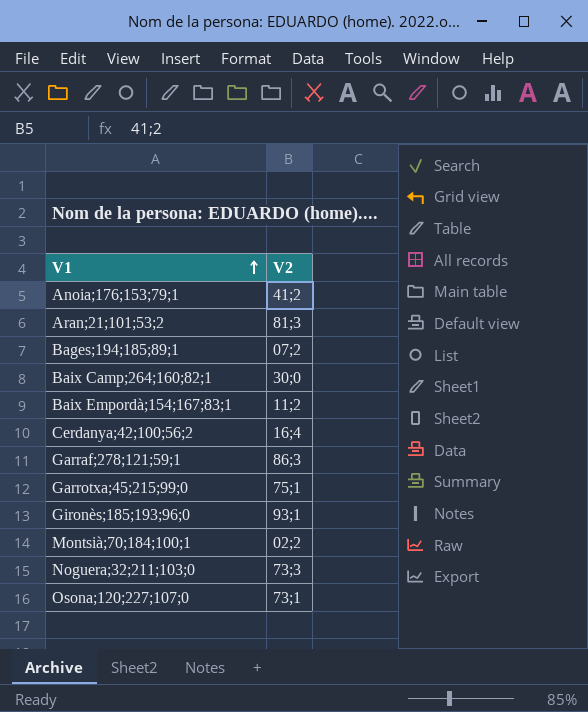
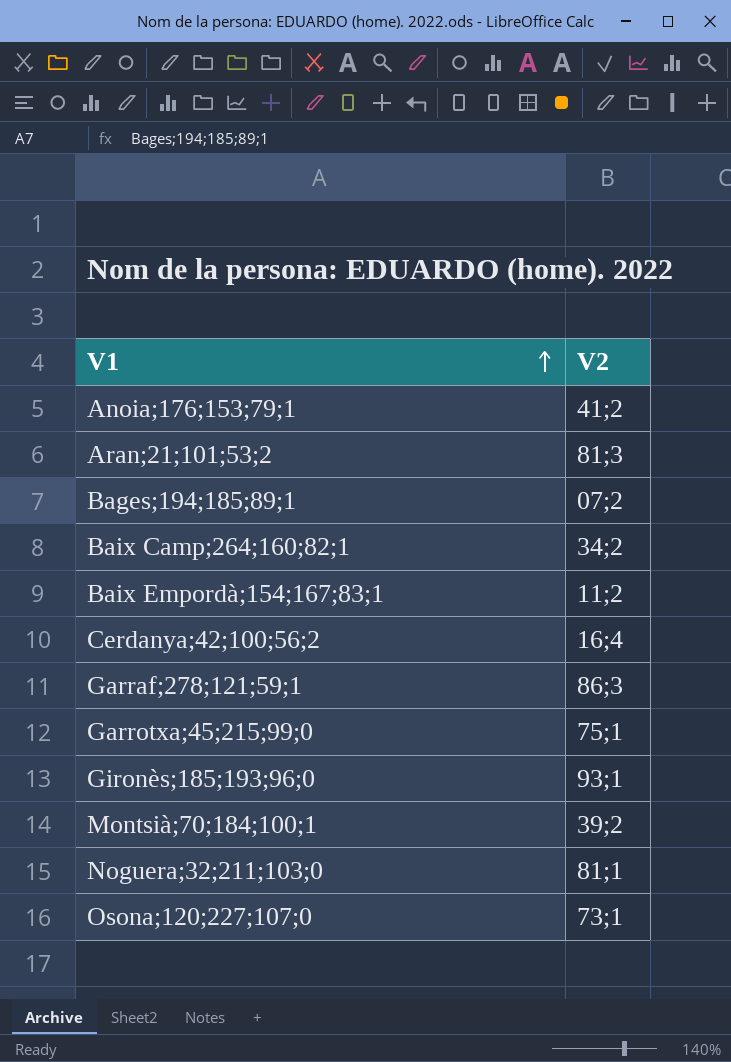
Baix Camp;264;160;82;1 | V2: 30;0 -> 34;2
Montsià;70;184;100;1 | V2: 02;2 -> 39;2
Noguera;32;211;103;0 | V2: 73;3 -> 81;1

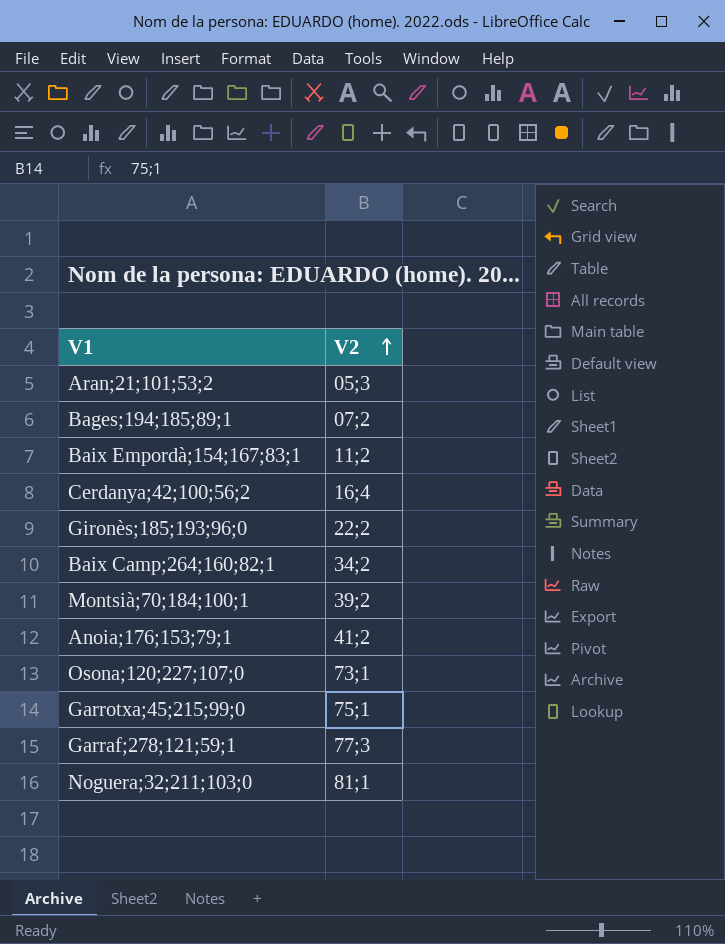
row order: V1 ascending -> V2 ascending
Aran;21;101;53;2 | V2: 81;3 -> 05;3
Gironès;185;193;96;0 | V2: 93;1 -> 22;2
Garraf;278;121;59;1 | V2: 86;3 -> 77;3

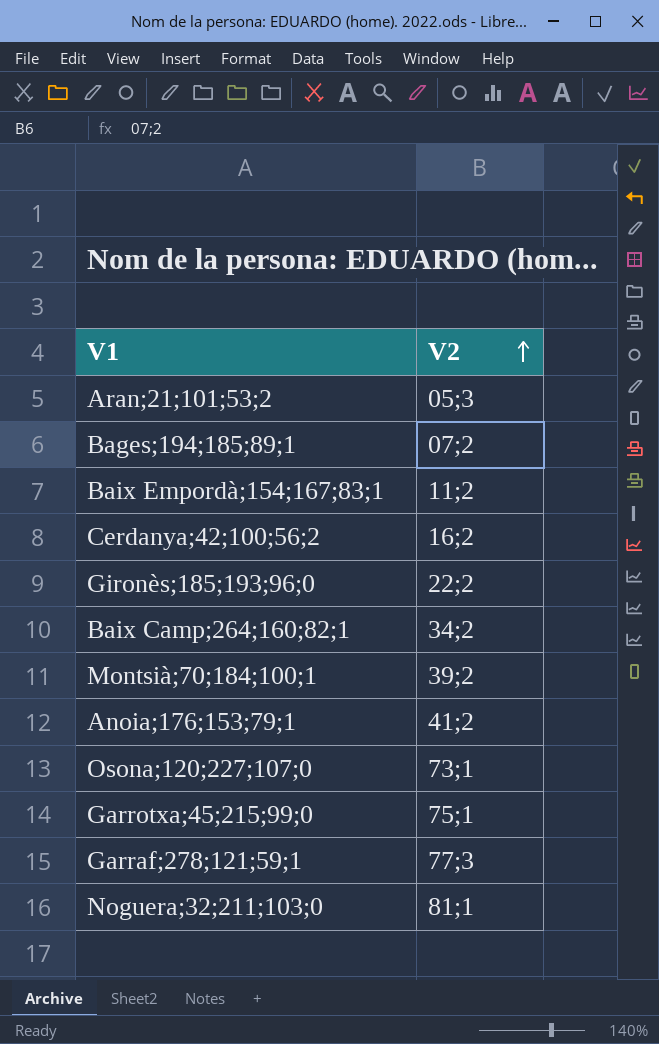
Cerdanya;42;100;56;2 | V2: 16;4 -> 16;2

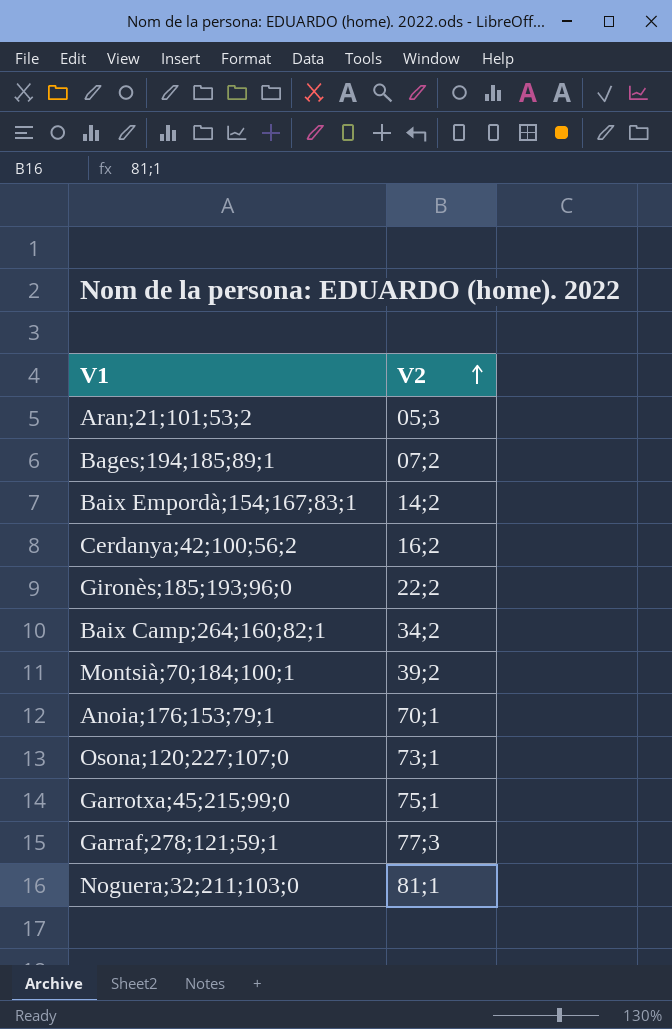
Baix Empordà;154;167;83;1 | V2: 11;2 -> 14;2
Anoia;176;153;79;1 | V2: 41;2 -> 70;1

